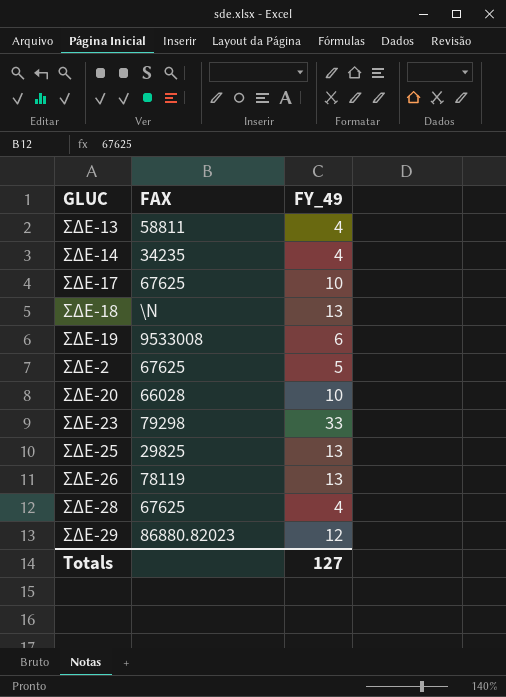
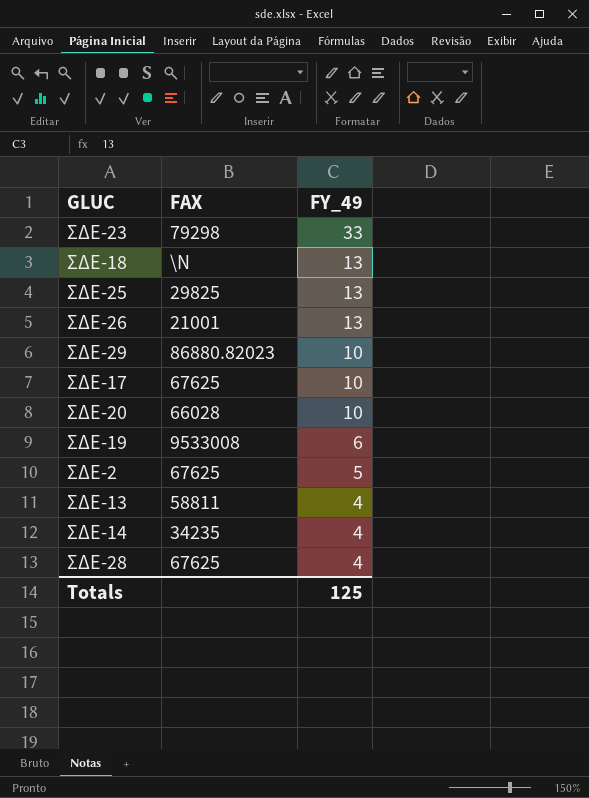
row order: none -> FY_49 descending
ΣΔΕ-26 | FAX: 78119 -> 21001
ΣΔΕ-29 | FY_49: 12 -> 10
Totals | FY_49: 127 -> 125

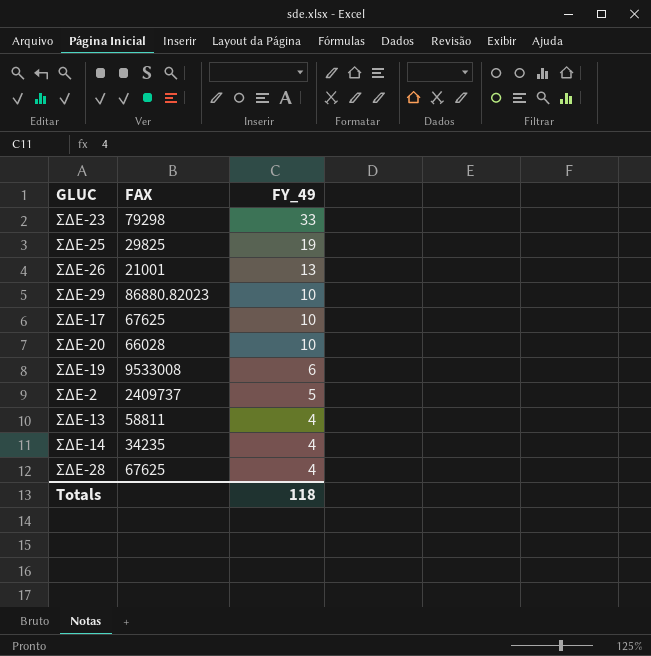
row ΣΔΕ-18: \N | 13 -> none
ΣΔΕ-25 | FY_49: 13 -> 19
ΣΔΕ-2 | FAX: 67625 -> 2409737
Totals | FY_49: 125 -> 118

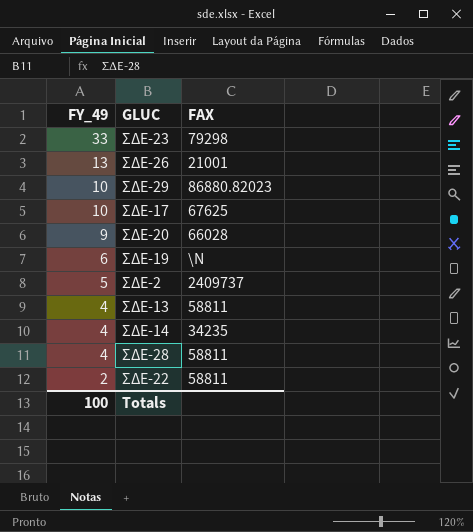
column FY_49 | position: 3 -> 1
row ΣΔΕ-25: 29825 | 19 -> none
ΣΔΕ-20 | FY_49: 10 -> 9
ΣΔΕ-19 | FAX: 9533008 -> \N
ΣΔΕ-28 | FAX: 67625 -> 58811
row ΣΔΕ-22: none -> 2 | 58811
Totals | FY_49: 118 -> 100

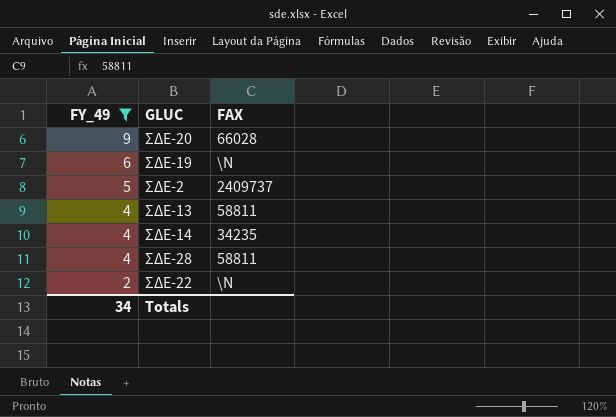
filter: none -> FY_49 <= 9
ΣΔΕ-22 | FAX: 58811 -> \N
Totals | FY_49: 100 -> 34

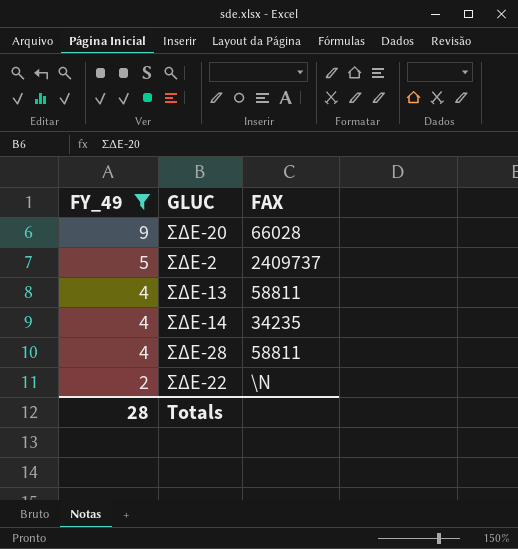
row ΣΔΕ-19: 6 | \N -> none
Totals | FY_49: 34 -> 28

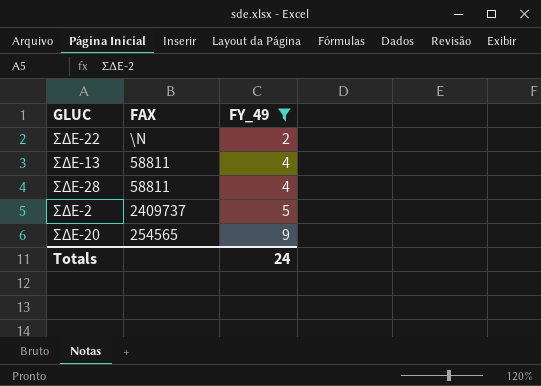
row order: FY_49 descending -> FY_49 ascending
column FY_49 | position: 1 -> 3
row ΣΔΕ-14: 4 | 34235 -> none
ΣΔΕ-20 | FAX: 66028 -> 254565
Totals | FY_49: 28 -> 24

